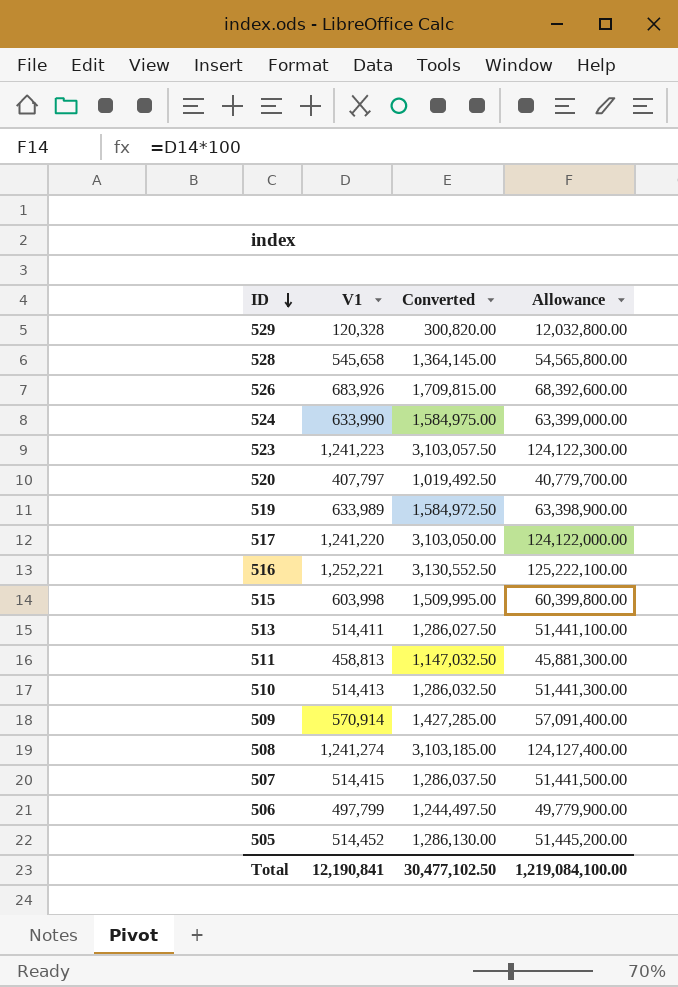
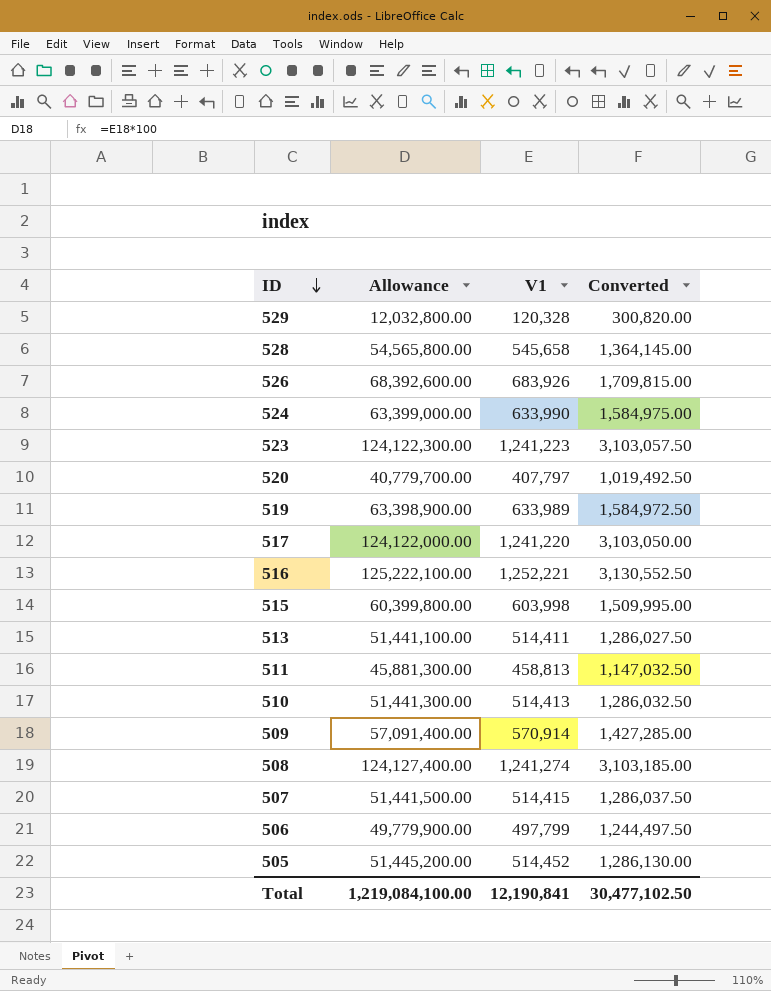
column Allowance | position: 4 -> 2

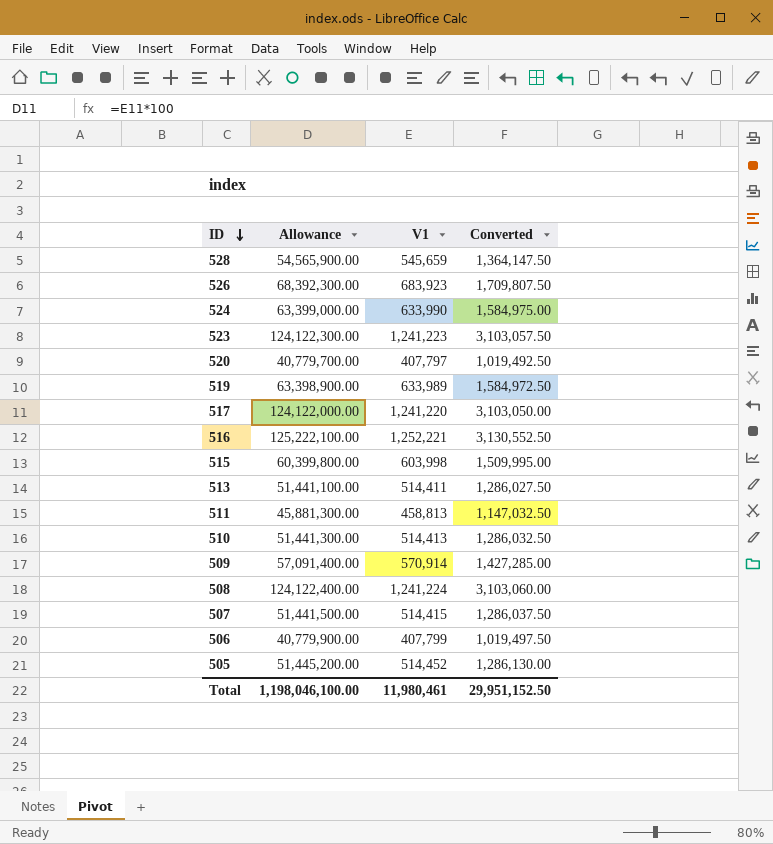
row 529: 12,032,800.00 | 120,328 | 300,820.00 -> none
528 | Allowance: 54,565,800.00 -> 54,565,900.00
528 | V1: 545,658 -> 545,659
528 | Converted: 1,364,145.00 -> 1,364,147.50
526 | Allowance: 68,392,600.00 -> 68,392,300.00
526 | V1: 683,926 -> 683,923
526 | Converted: 1,709,815.00 -> 1,709,807.50
508 | Allowance: 124,127,400.00 -> 124,122,400.00
508 | V1: 1,241,274 -> 1,241,224
508 | Converted: 3,103,185.00 -> 3,103,060.00
506 | Allowance: 49,779,900.00 -> 40,779,900.00
506 | V1: 497,799 -> 407,799
506 | Converted: 1,244,497.50 -> 1,019,497.50
Total | Allowance: 1,219,084,100.00 -> 1,198,046,100.00
Total | V1: 12,190,841 -> 11,980,461
Total | Converted: 30,477,102.50 -> 29,951,152.50

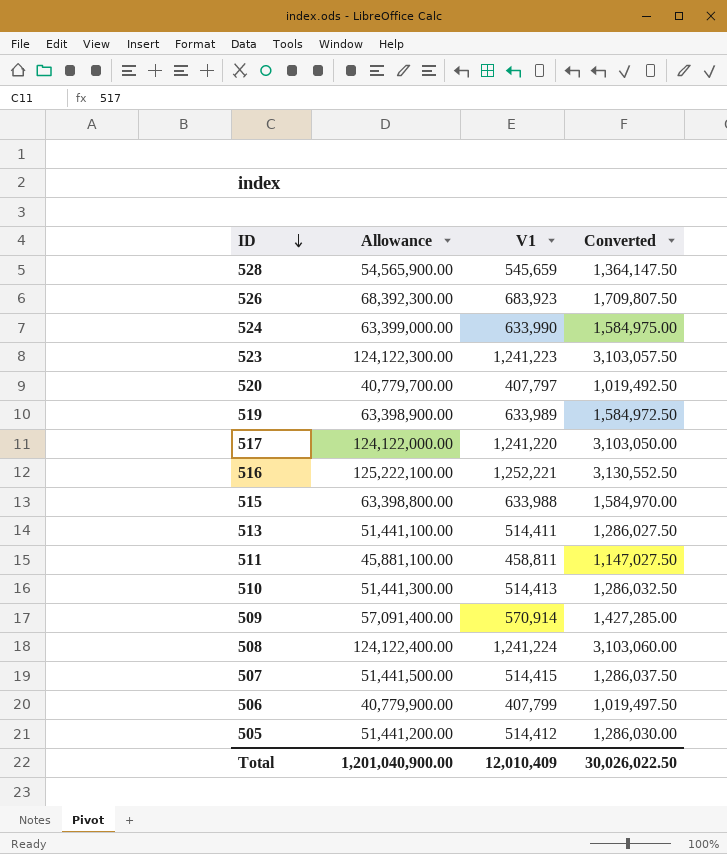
515 | Allowance: 60,399,800.00 -> 63,398,800.00
515 | V1: 603,998 -> 633,988
515 | Converted: 1,509,995.00 -> 1,584,970.00
511 | Allowance: 45,881,300.00 -> 45,881,100.00
511 | V1: 458,813 -> 458,811
511 | Converted: 1,147,032.50 -> 1,147,027.50
505 | Allowance: 51,445,200.00 -> 51,441,200.00
505 | V1: 514,452 -> 514,412
505 | Converted: 1,286,130.00 -> 1,286,030.00
Total | Allowance: 1,198,046,100.00 -> 1,201,040,900.00
Total | V1: 11,980,461 -> 12,010,409
Total | Converted: 29,951,152.50 -> 30,026,022.50

